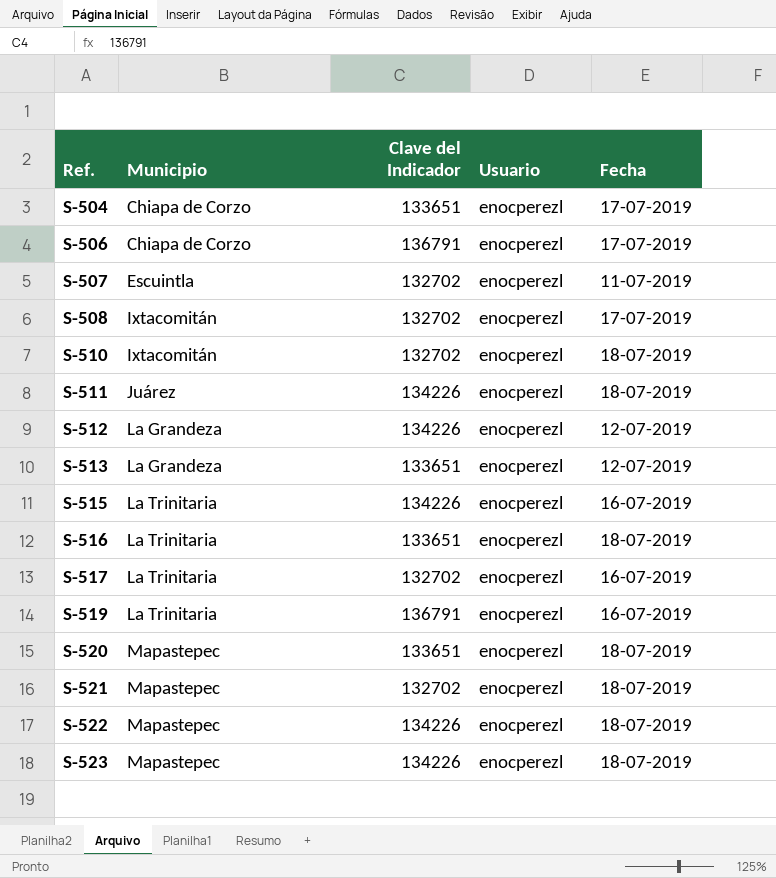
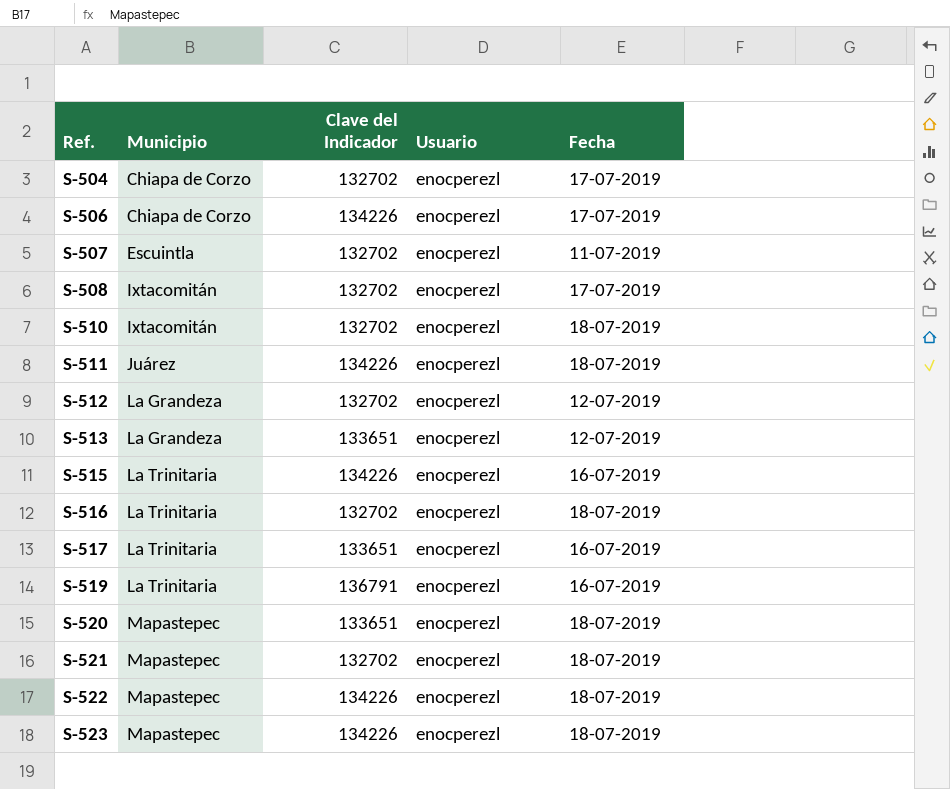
S-504 | Clave del Indicador: 133651 -> 132702
S-506 | Clave del Indicador: 136791 -> 134226
S-512 | Clave del Indicador: 134226 -> 132702
S-516 | Clave del Indicador: 133651 -> 132702
S-517 | Clave del Indicador: 132702 -> 133651

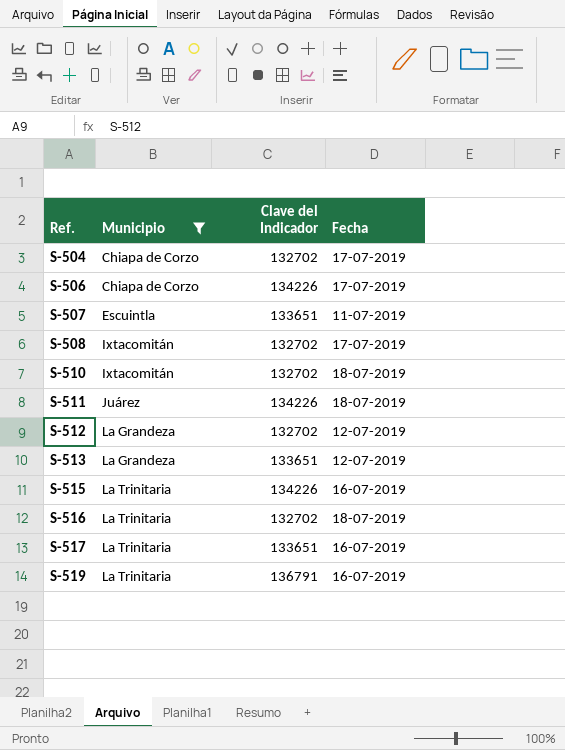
filter: none -> Municipio != Mapastepec
column Usuario | position: 4 -> none
S-507 | Clave del Indicador: 132702 -> 133651

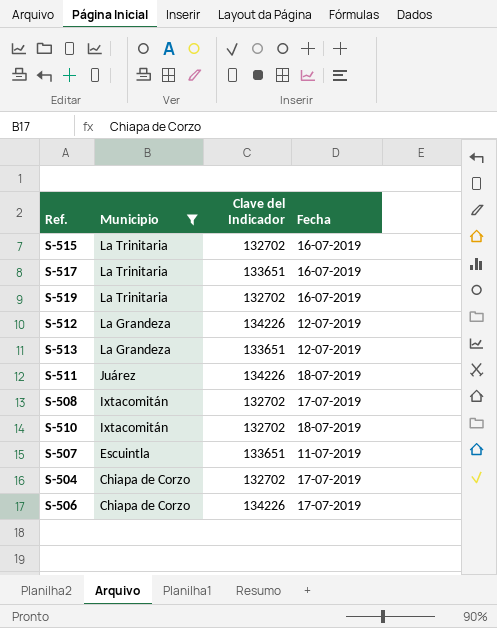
row order: Ref. ascending -> Municipio descending
row S-516: La Trinitaria | 132702 | 18-07-2019 -> none
S-515 | Clave del Indicador: 134226 -> 132702
S-519 | Clave del Indicador: 136791 -> 132702
S-512 | Clave del Indicador: 132702 -> 134226

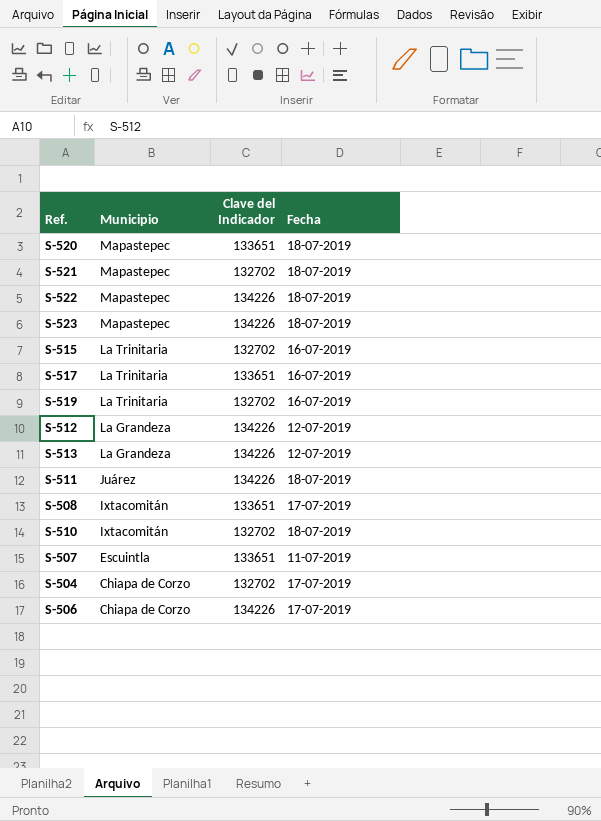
filter: Municipio != Mapastepec -> none
S-513 | Clave del Indicador: 133651 -> 134226
S-508 | Clave del Indicador: 132702 -> 133651

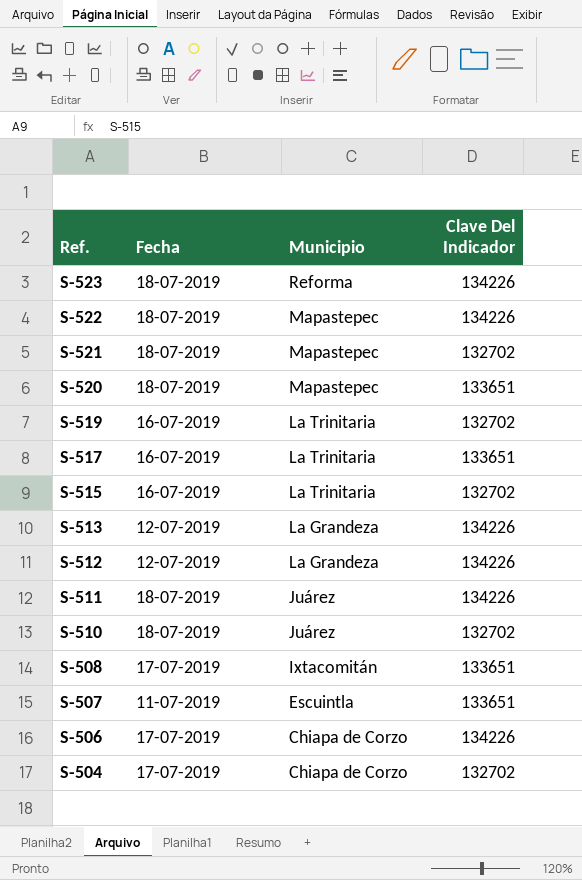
row order: Municipio descending -> Ref. descending
column Fecha | position: 4 -> 2
column name: Clave del Indicador -> Clave Del Indicador
S-523 | Municipio: Mapastepec -> Reforma
S-510 | Municipio: Ixtacomitán -> Juárez

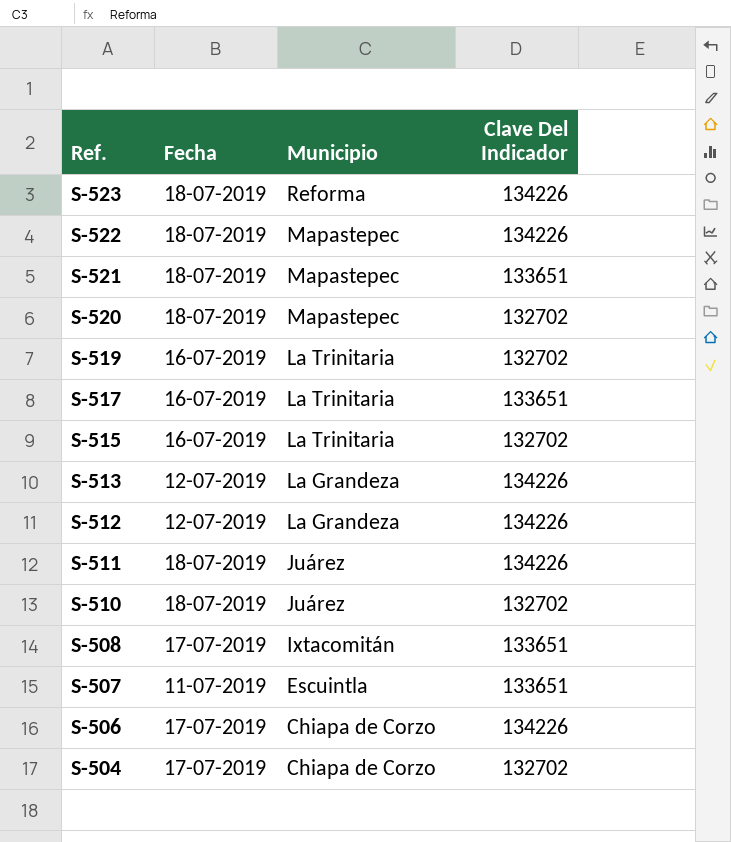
S-521 | Clave Del Indicador: 132702 -> 133651
S-520 | Clave Del Indicador: 133651 -> 132702

